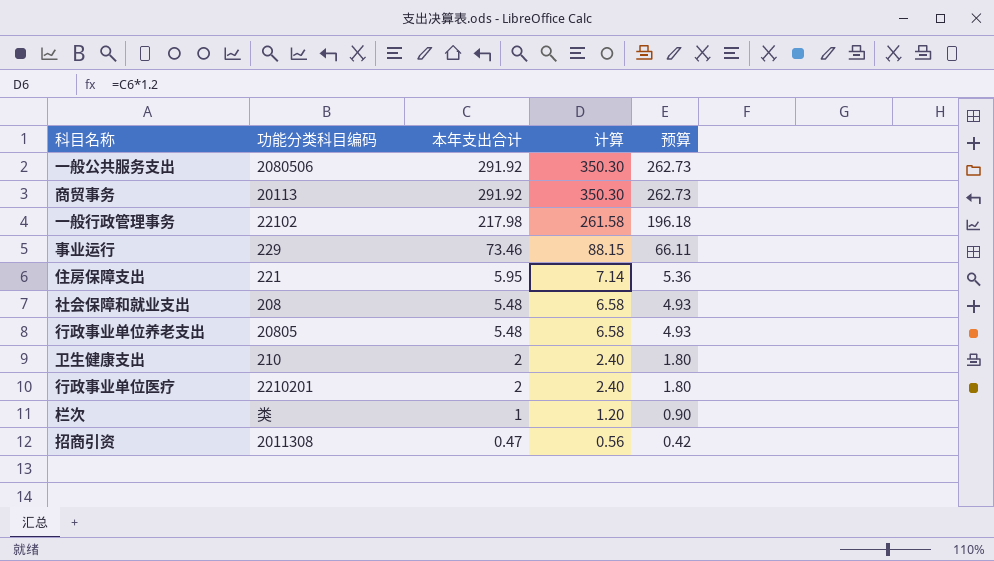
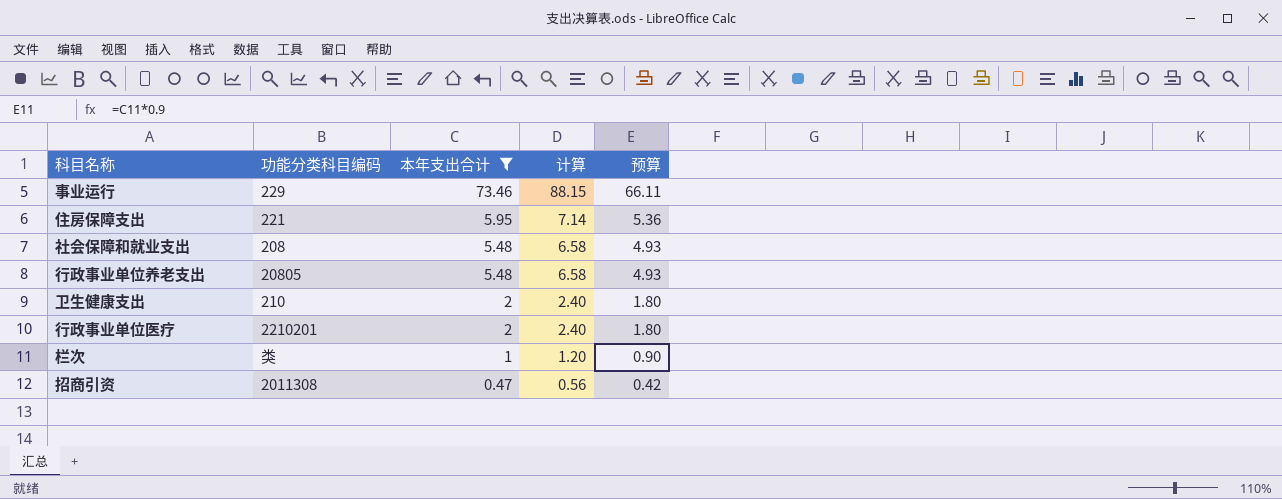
filter: none -> 本年支出合计 <= 73.46

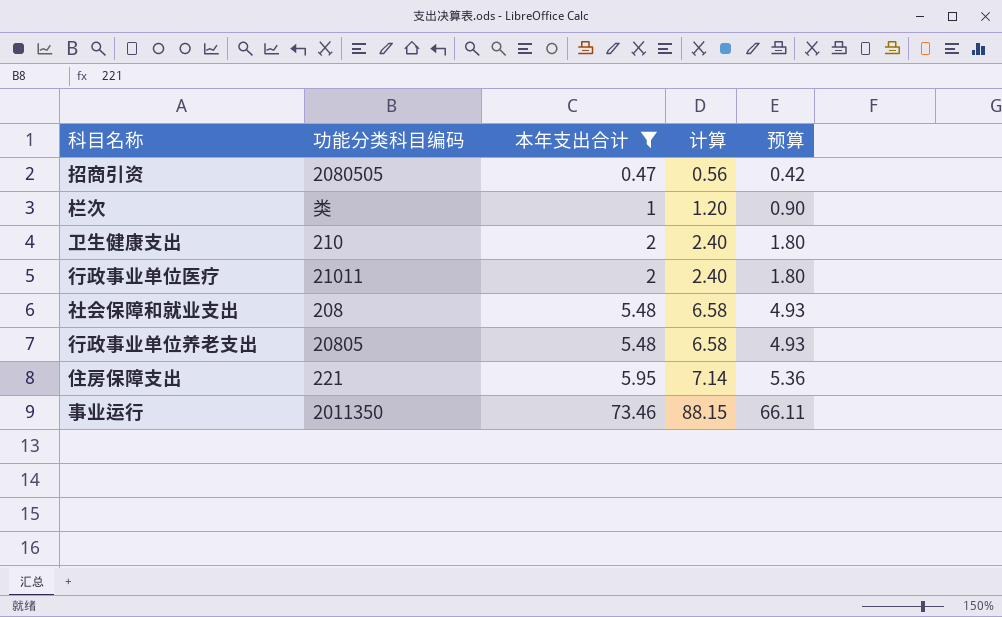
row order: 本年支出合计 descending -> 本年支出合计 ascending
招商引资 | 功能分类科目编码: 2011308 -> 2080505
行政事业单位医疗 | 功能分类科目编码: 2210201 -> 21011
事业运行 | 功能分类科目编码: 229 -> 2011350

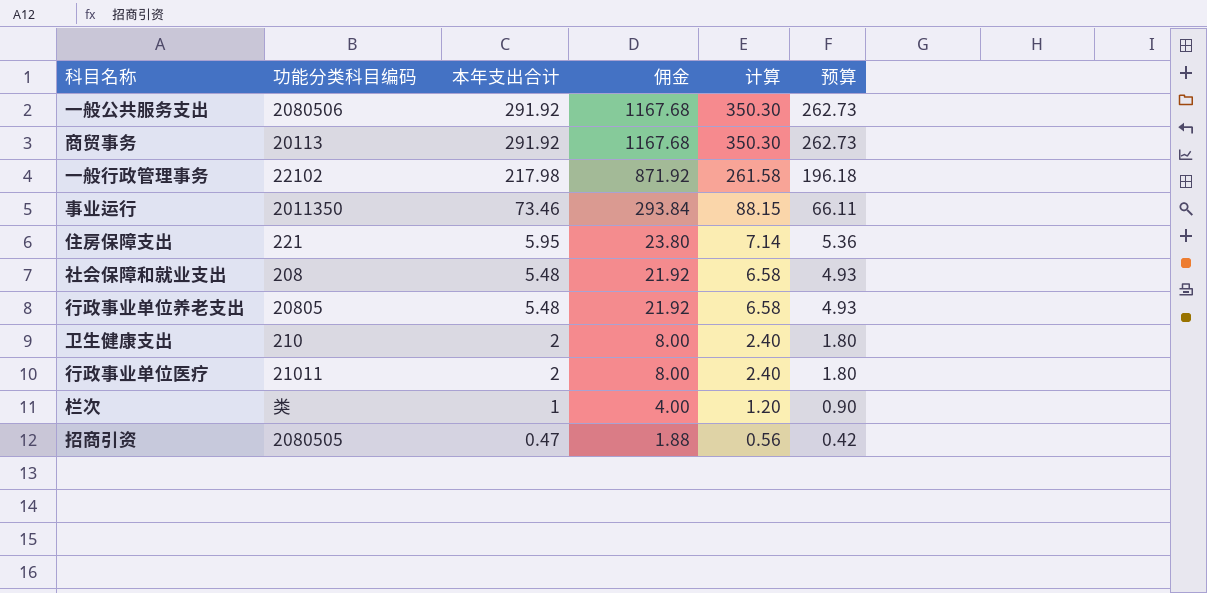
filter: 本年支出合计 <= 73.46 -> none
row order: 本年支出合计 ascending -> 本年支出合计 descending
column 佣金 | formula: none -> [本年支出合计] * 4

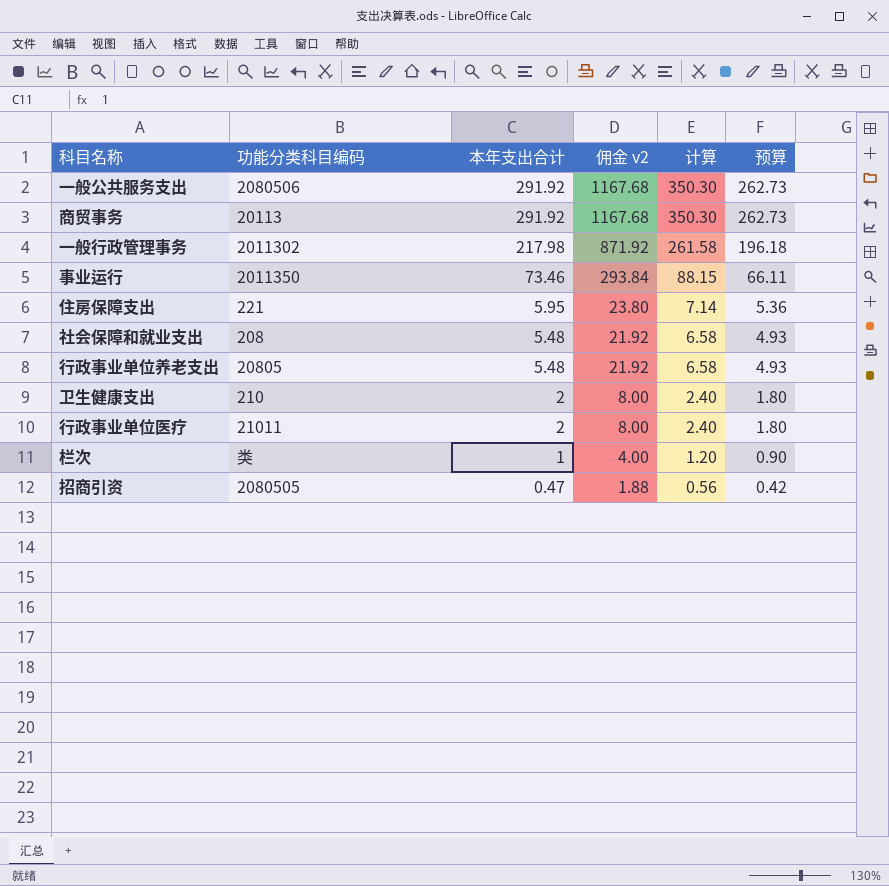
column name: 佣金 -> 佣金 v2
一般行政管理事务 | 功能分类科目编码: 22102 -> 2011302

